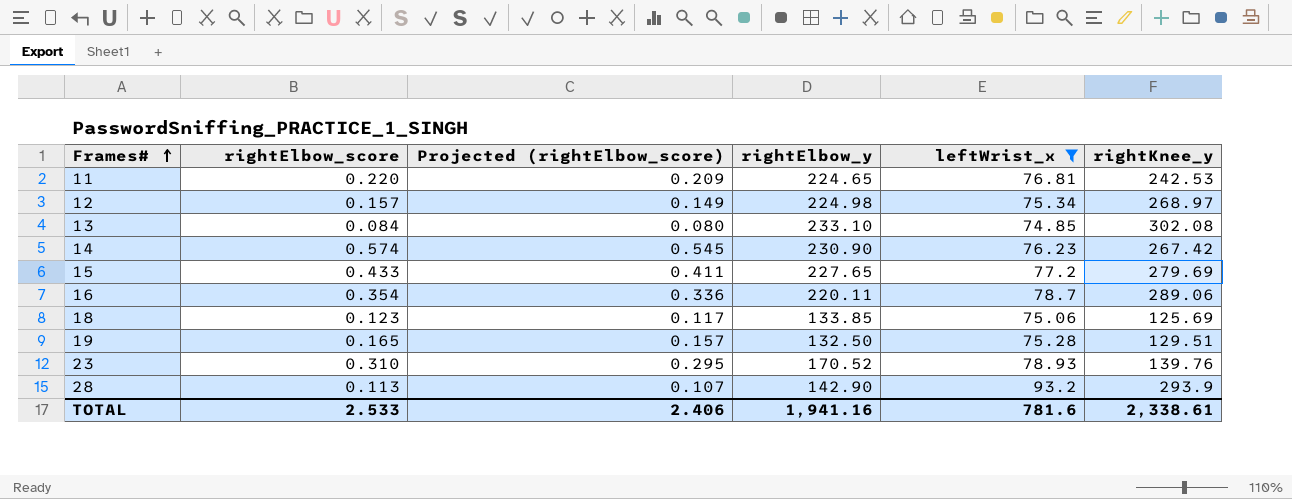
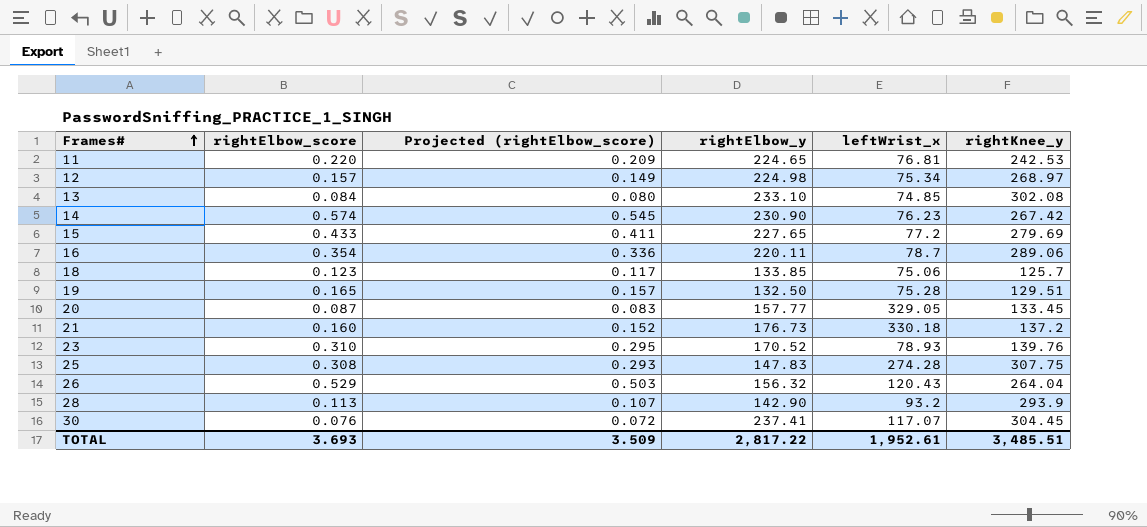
filter: leftWrist_x <= 93.2 -> none
18 | rightKnee_y: 125.69 -> 125.7
TOTAL | rightElbow_score: 2.533 -> 3.693
TOTAL | Projected (rightElbow_score): 2.406 -> 3.509
TOTAL | rightElbow_y: 1,941.16 -> 2,817.22
TOTAL | leftWrist_x: 781.6 -> 1,952.61
TOTAL | rightKnee_y: 2,338.61 -> 3,485.51

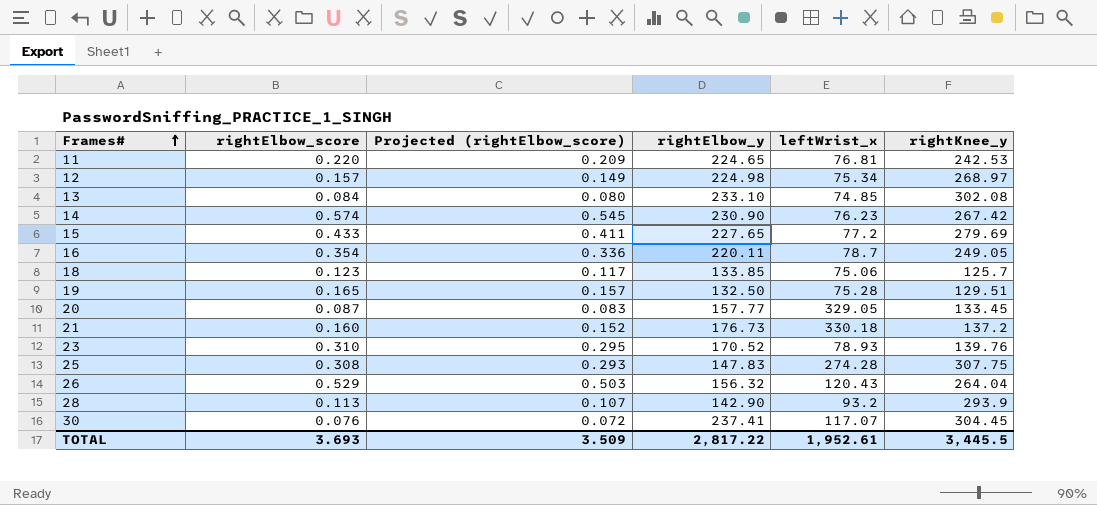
16 | rightKnee_y: 289.06 -> 249.05
TOTAL | rightKnee_y: 3,485.51 -> 3,445.5

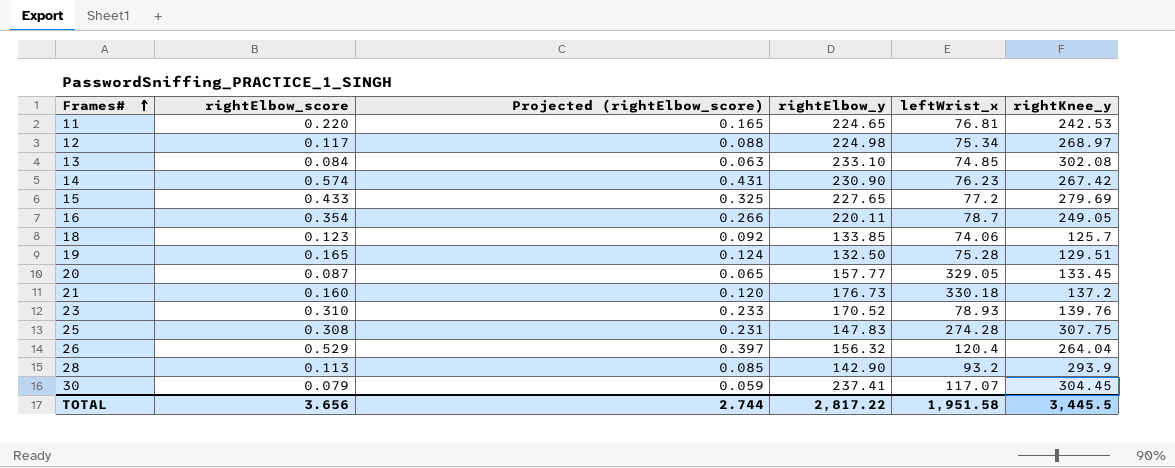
column Projected (rightElbow_score) | formula: [rightElbow_score] * 0.95 -> [rightElbow_score] * 0.75
12 | rightElbow_score: 0.157 -> 0.117
18 | leftWrist_x: 75.06 -> 74.06
26 | leftWrist_x: 120.43 -> 120.4
30 | rightElbow_score: 0.076 -> 0.079
TOTAL | rightElbow_score: 3.693 -> 3.656
TOTAL | Projected (rightElbow_score): 3.509 -> 2.744
TOTAL | leftWrist_x: 1,952.61 -> 1,951.58

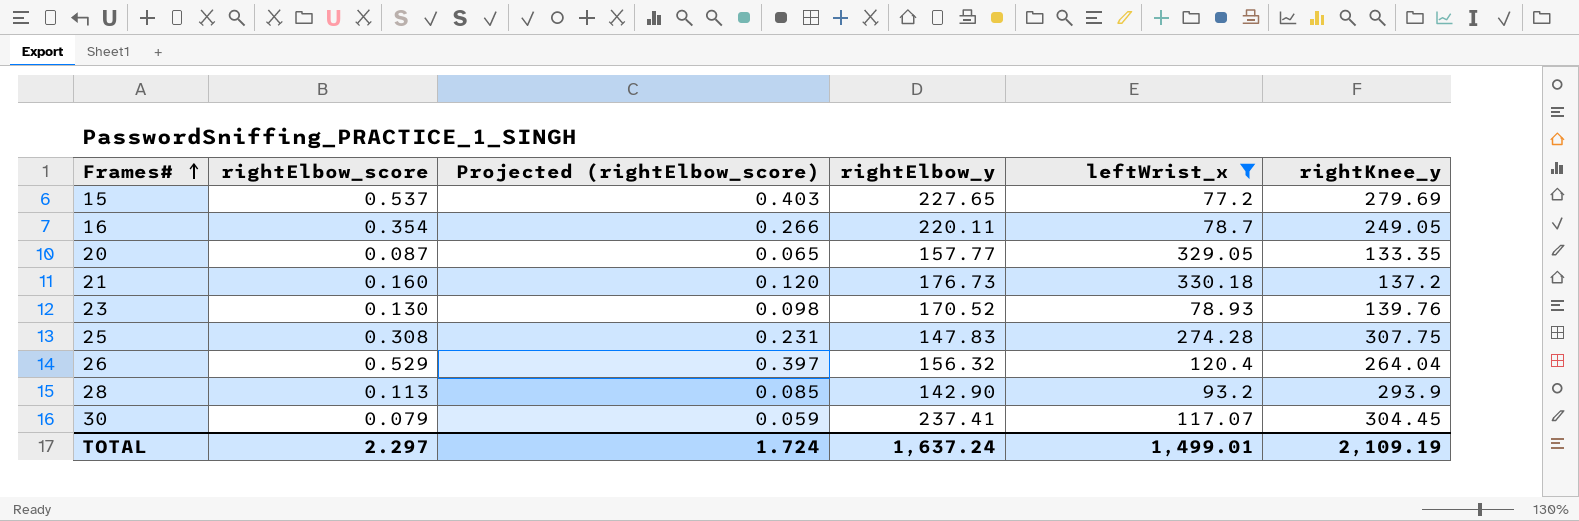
filter: none -> leftWrist_x >= 77.2
15 | rightElbow_score: 0.433 -> 0.537
15 | Projected (rightElbow_score): 0.325 -> 0.403
20 | rightKnee_y: 133.45 -> 133.35
23 | rightElbow_score: 0.310 -> 0.130
23 | Projected (rightElbow_score): 0.233 -> 0.098
TOTAL | rightElbow_score: 3.656 -> 2.297
TOTAL | Projected (rightElbow_score): 2.744 -> 1.724
TOTAL | rightElbow_y: 2,817.22 -> 1,637.24
TOTAL | leftWrist_x: 1,951.58 -> 1,499.01
TOTAL | rightKnee_y: 3,445.5 -> 2,109.19

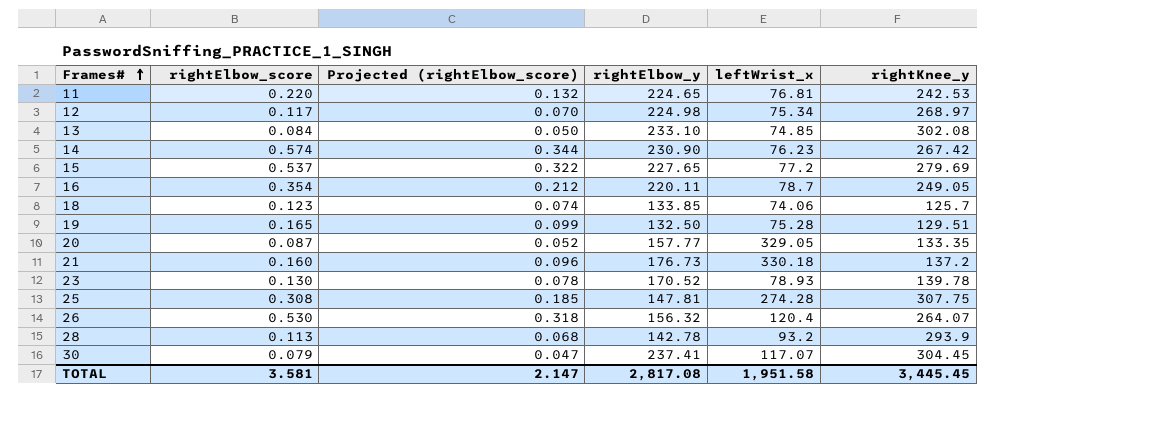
filter: leftWrist_x >= 77.2 -> none
column Projected (rightElbow_score) | formula: [rightElbow_score] * 0.75 -> [rightElbow_score] * 0.6
23 | rightKnee_y: 139.76 -> 139.78
25 | rightElbow_y: 147.83 -> 147.81
26 | rightElbow_score: 0.529 -> 0.530
26 | rightKnee_y: 264.04 -> 264.07
28 | rightElbow_y: 142.90 -> 142.78
TOTAL | rightElbow_score: 2.297 -> 3.581
TOTAL | Projected (rightElbow_score): 1.724 -> 2.147
TOTAL | rightElbow_y: 1,637.24 -> 2,817.08
TOTAL | leftWrist_x: 1,499.01 -> 1,951.58
TOTAL | rightKnee_y: 2,109.19 -> 3,445.45

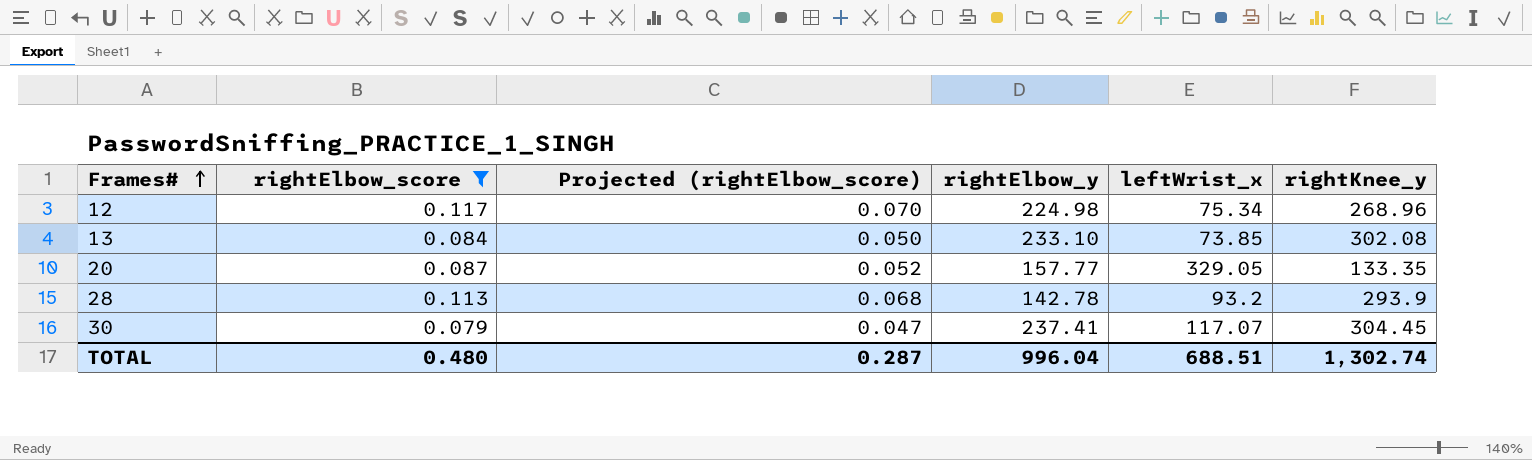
filter: none -> rightElbow_score <= 0.117
12 | rightKnee_y: 268.97 -> 268.96
13 | leftWrist_x: 74.85 -> 73.85
TOTAL | rightElbow_score: 3.581 -> 0.480
TOTAL | Projected (rightElbow_score): 2.147 -> 0.287
TOTAL | rightElbow_y: 2,817.08 -> 996.04
TOTAL | leftWrist_x: 1,951.58 -> 688.51
TOTAL | rightKnee_y: 3,445.45 -> 1,302.74

